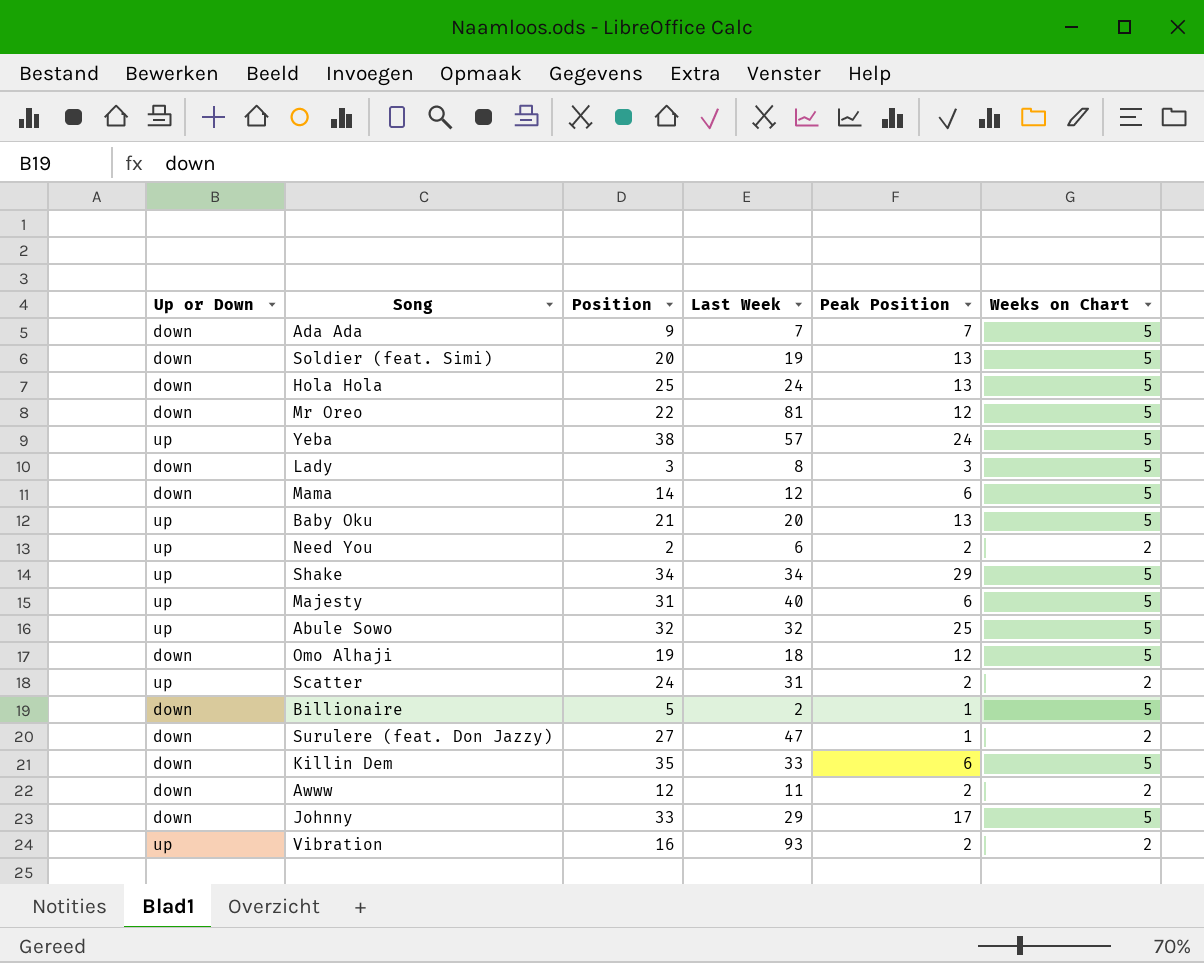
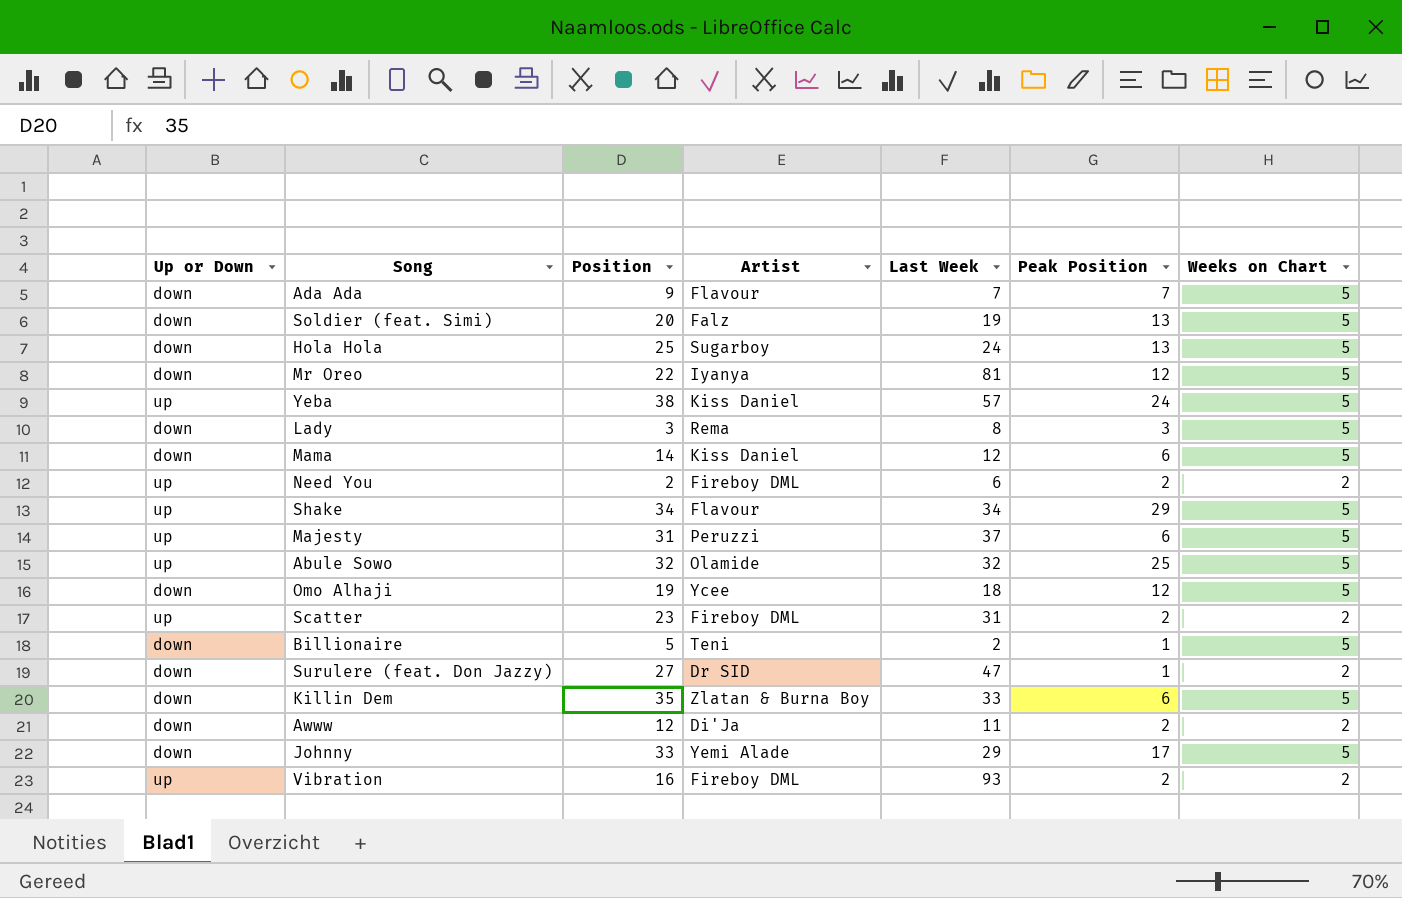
column Artist | position: none -> 4
row Baby Oku: up | 21 | 20 | 13 | 5 -> none
Majesty | Last Week: 40 -> 37
Scatter | Position: 24 -> 23

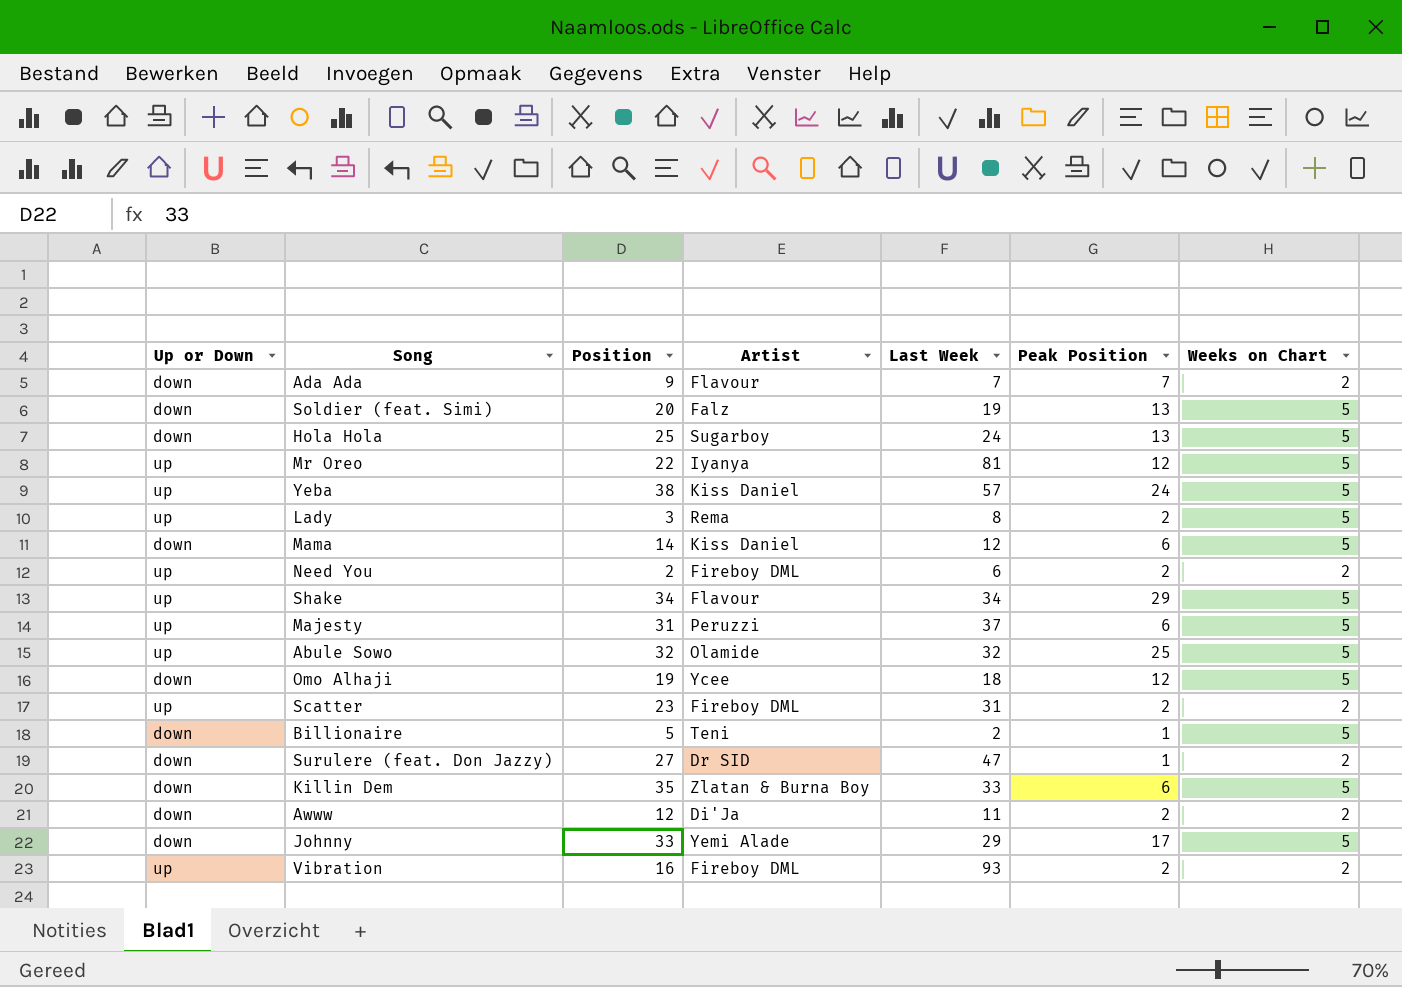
Ada Ada | Weeks on Chart: 5 -> 2
Mr Oreo | Up or Down: down -> up
Lady | Up or Down: down -> up
Lady | Peak Position: 3 -> 2

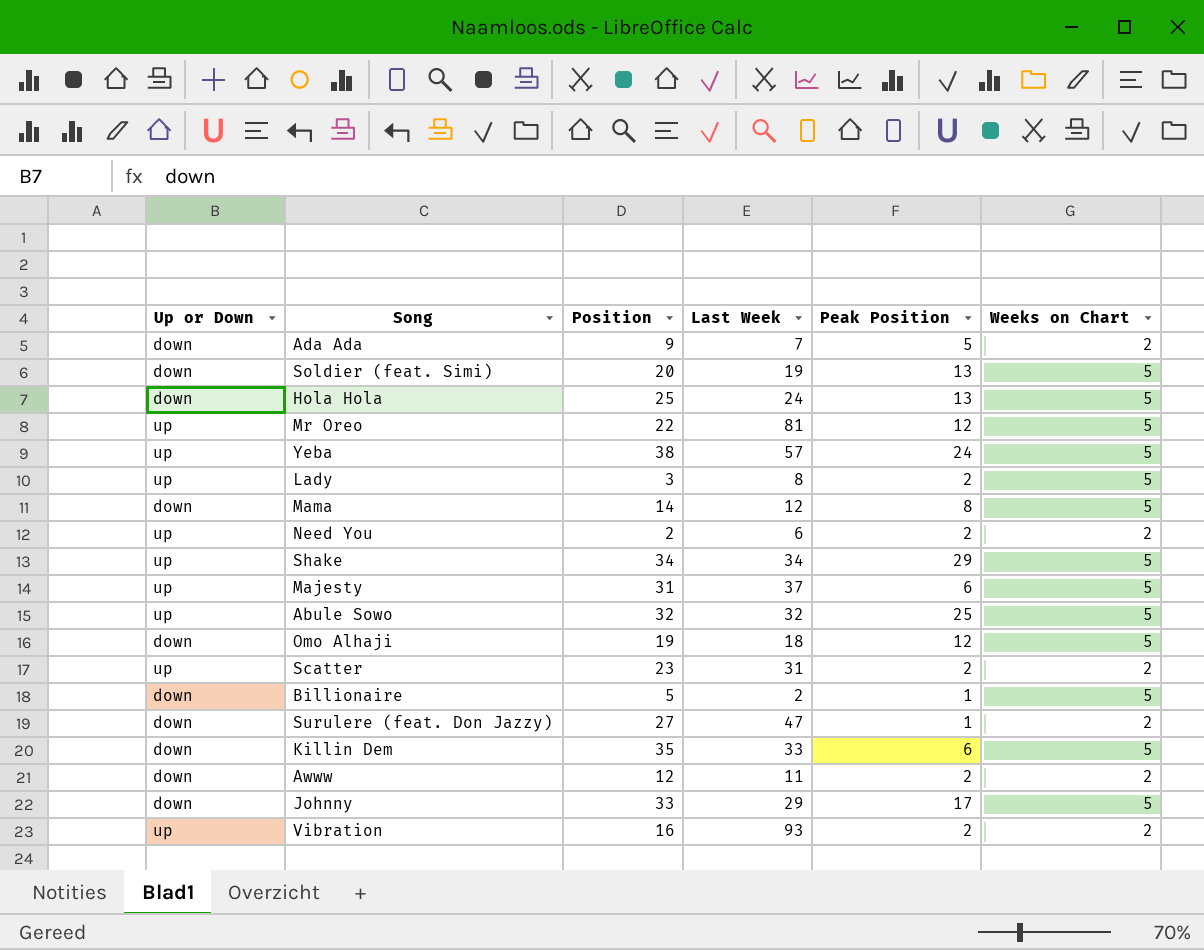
column Artist | position: 4 -> none
Ada Ada | Peak Position: 7 -> 5
Mama | Peak Position: 6 -> 8

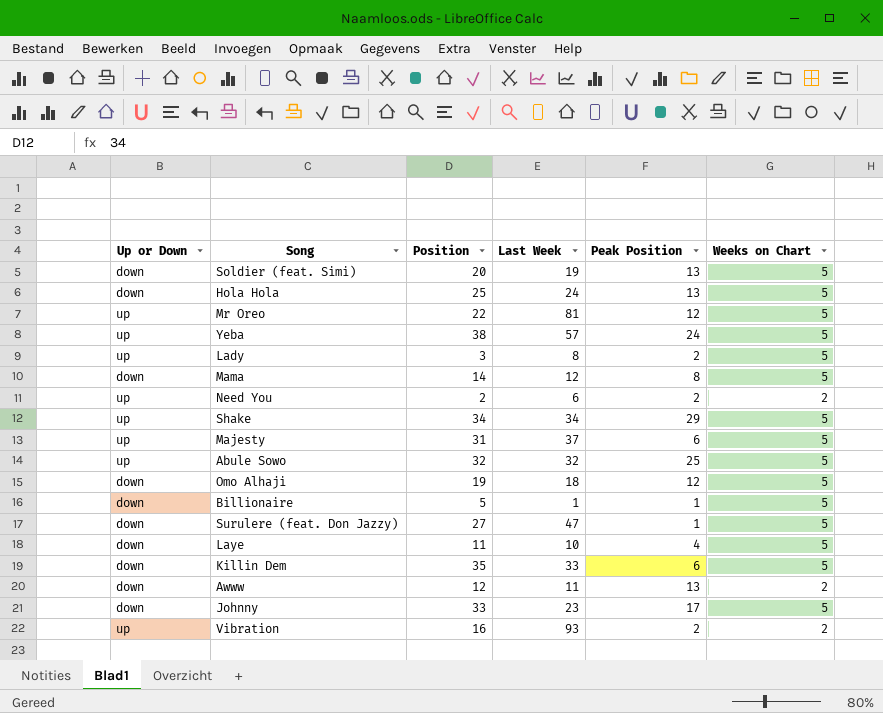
row Ada Ada: down | 9 | 7 | 5 | 2 -> none
row Scatter: up | 23 | 31 | 2 | 2 -> none
Billionaire | Last Week: 2 -> 1
Surulere (feat. Don Jazzy) | Weeks on Chart: 2 -> 5
row Laye: none -> down | 11 | 10 | 4 | 5
Awww | Peak Position: 2 -> 13
Johnny | Last Week: 29 -> 23

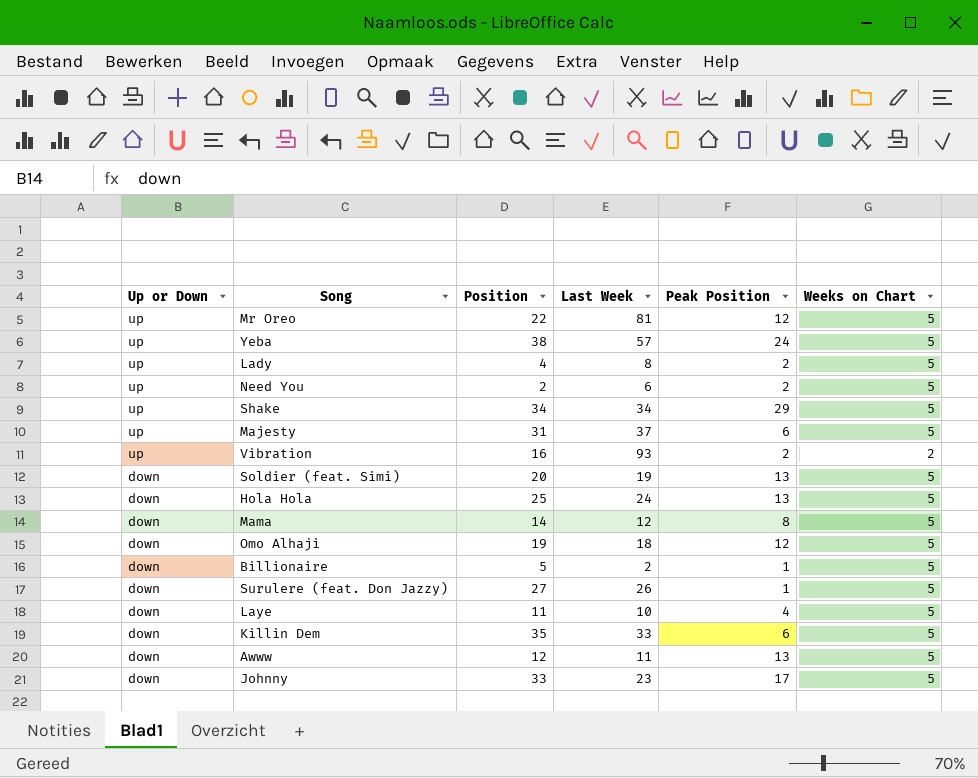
row order: none -> Up or Down descending
row Abule Sowo: up | 32 | 32 | 25 | 5 -> none
Lady | Position: 3 -> 4
Need You | Weeks on Chart: 2 -> 5
Billionaire | Last Week: 1 -> 2
Surulere (feat. Don Jazzy) | Last Week: 47 -> 26
Awww | Weeks on Chart: 2 -> 5

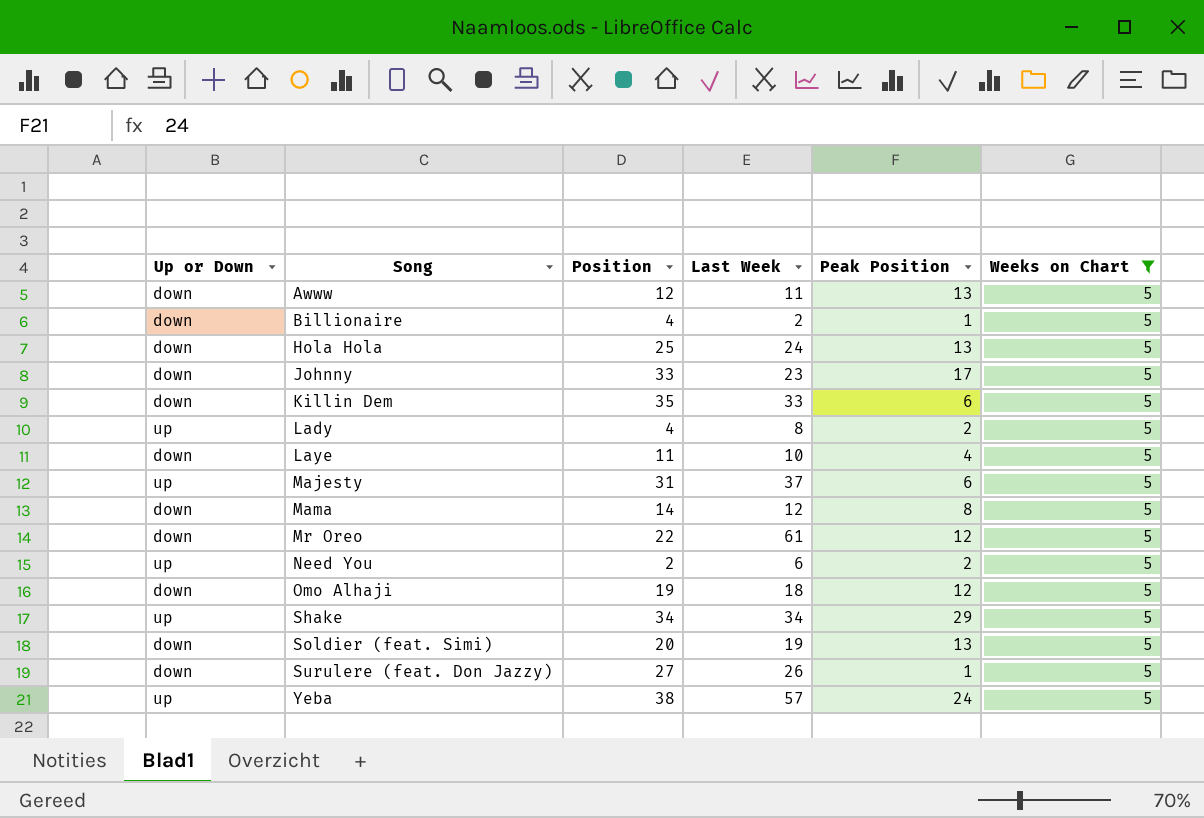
filter: none -> Weeks on Chart = 5
row order: Up or Down descending -> Song ascending
Billionaire | Position: 5 -> 4
Mr Oreo | Up or Down: up -> down
Mr Oreo | Last Week: 81 -> 61

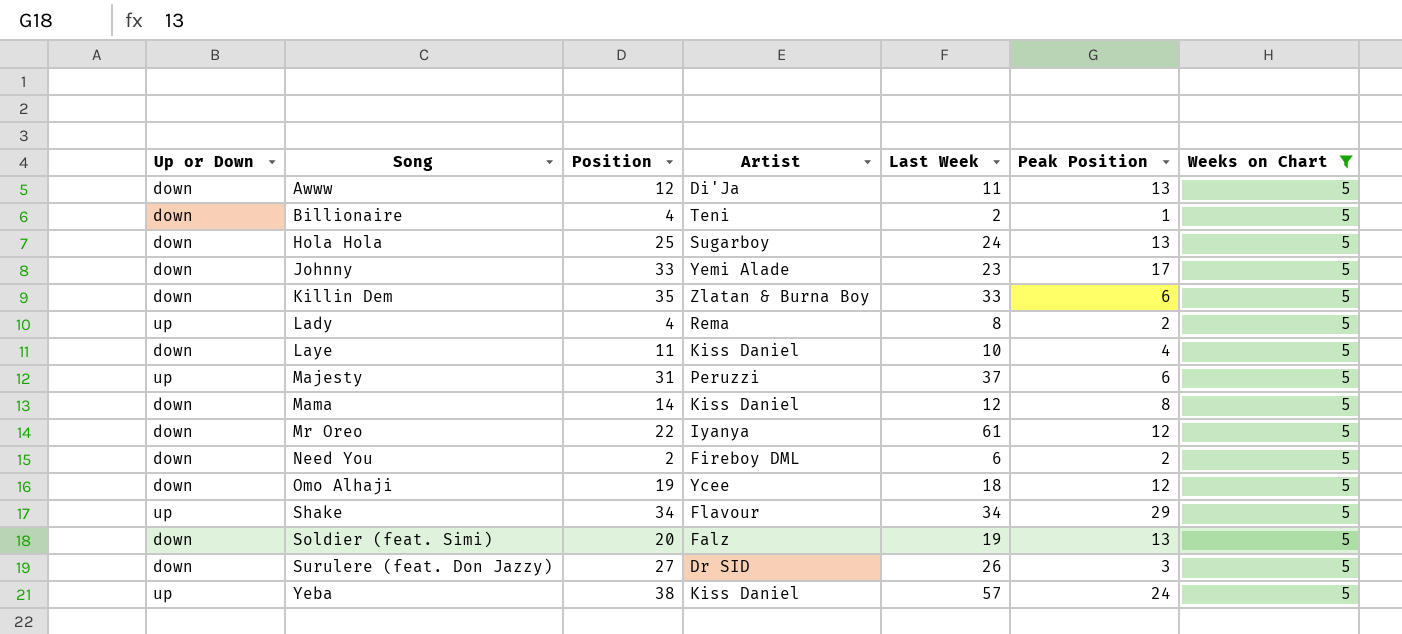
column Artist | position: none -> 4
Need You | Up or Down: up -> down
Surulere (feat. Don Jazzy) | Peak Position: 1 -> 3

